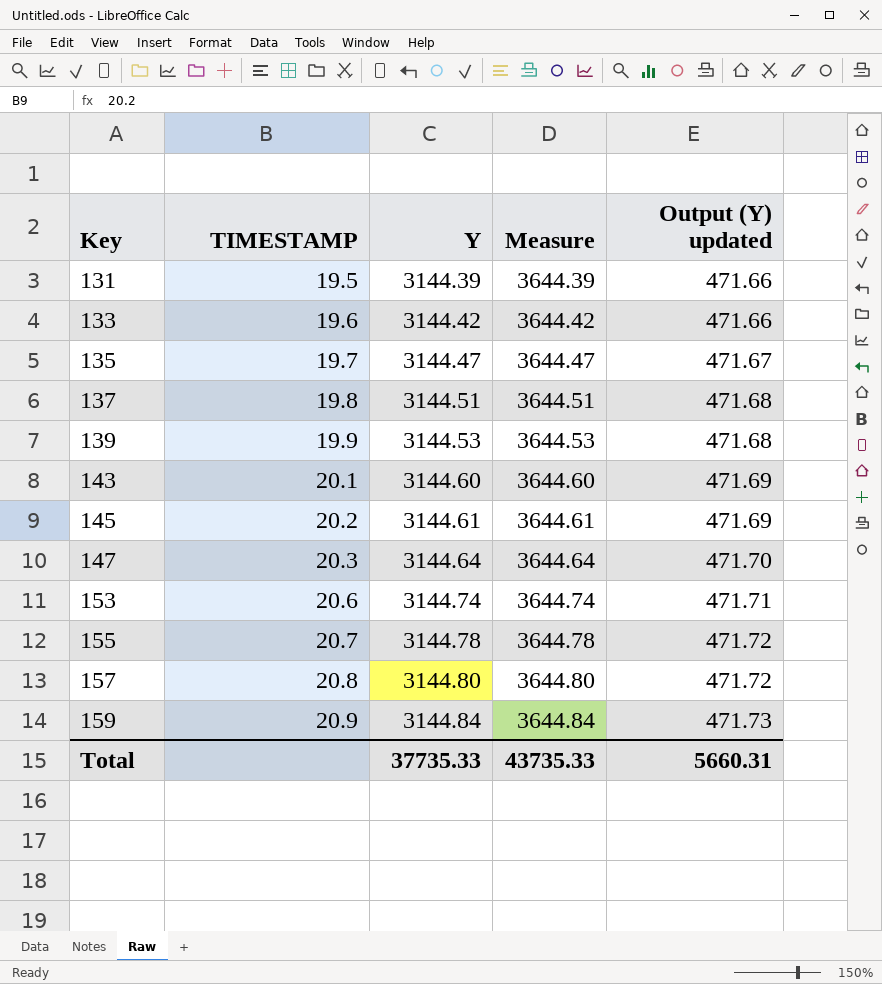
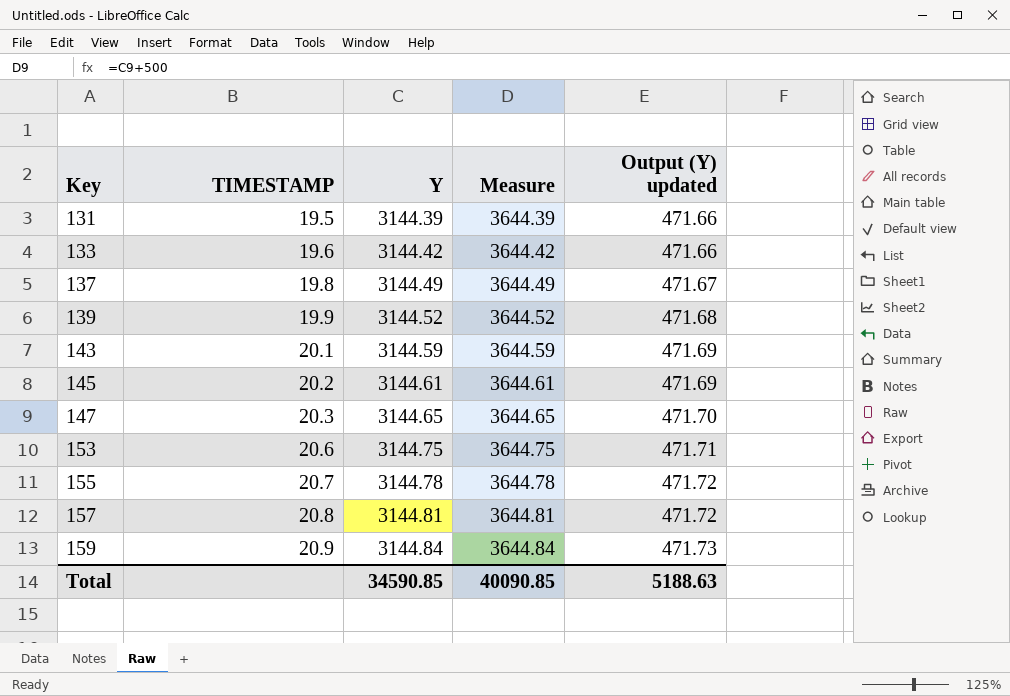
row 135: 19.7 | 3144.47 | 3644.47 | 471.67 -> none
137 | Y: 3144.51 -> 3144.49
137 | Measure: 3644.51 -> 3644.49
137 | Output (Y) updated: 471.68 -> 471.67
139 | Y: 3144.53 -> 3144.52
139 | Measure: 3644.53 -> 3644.52
143 | Y: 3144.60 -> 3144.59
143 | Measure: 3644.60 -> 3644.59
147 | Y: 3144.64 -> 3144.65
147 | Measure: 3644.64 -> 3644.65
153 | Y: 3144.74 -> 3144.75
153 | Measure: 3644.74 -> 3644.75
157 | Y: 3144.80 -> 3144.81
157 | Measure: 3644.80 -> 3644.81
Total | Y: 37735.33 -> 34590.85
Total | Measure: 43735.33 -> 40090.85
Total | Output (Y) updated: 5660.31 -> 5188.63

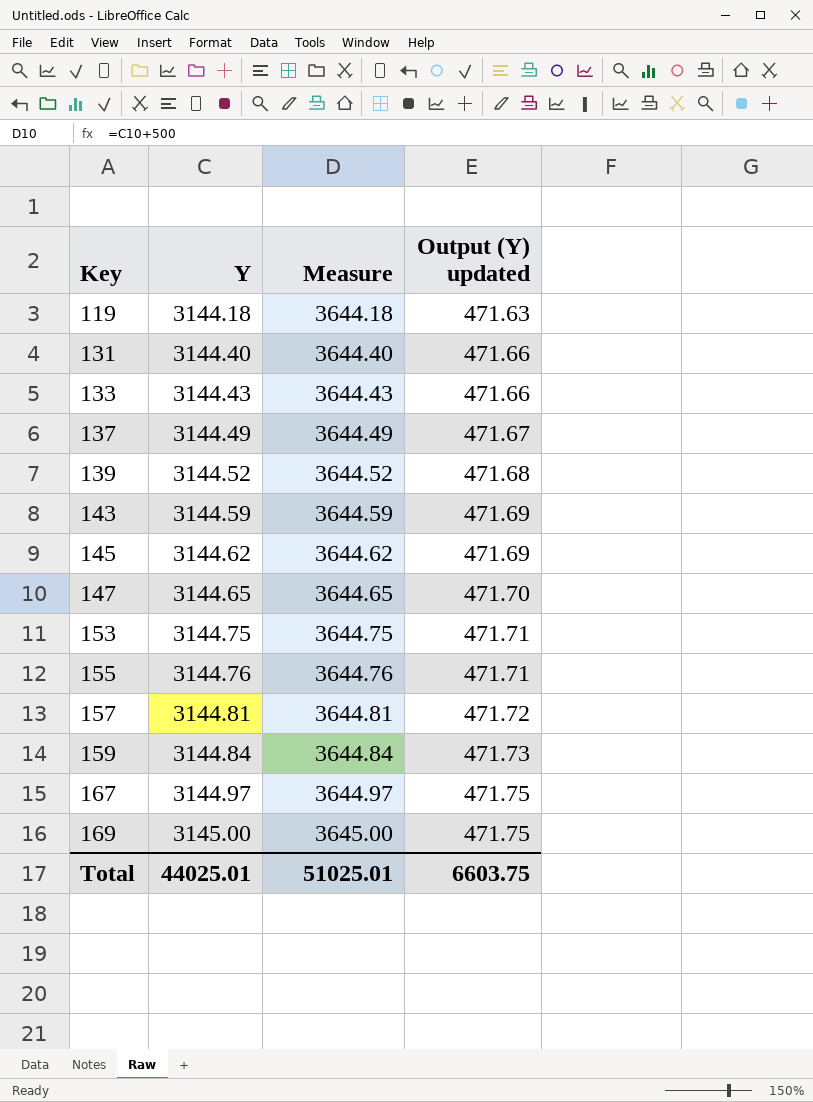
column TIMESTAMP | position: 2 -> none
row 119: none -> 3144.18 | 3644.18 | 471.63
131 | Y: 3144.39 -> 3144.40
131 | Measure: 3644.39 -> 3644.40
133 | Y: 3144.42 -> 3144.43
133 | Measure: 3644.42 -> 3644.43
145 | Y: 3144.61 -> 3144.62
145 | Measure: 3644.61 -> 3644.62
155 | Y: 3144.78 -> 3144.76
155 | Measure: 3644.78 -> 3644.76
155 | Output (Y) updated: 471.72 -> 471.71
row 167: none -> 3144.97 | 3644.97 | 471.75
row 169: none -> 3145.00 | 3645.00 | 471.75
Total | Y: 34590.85 -> 44025.01
Total | Measure: 40090.85 -> 51025.01
Total | Output (Y) updated: 5188.63 -> 6603.75

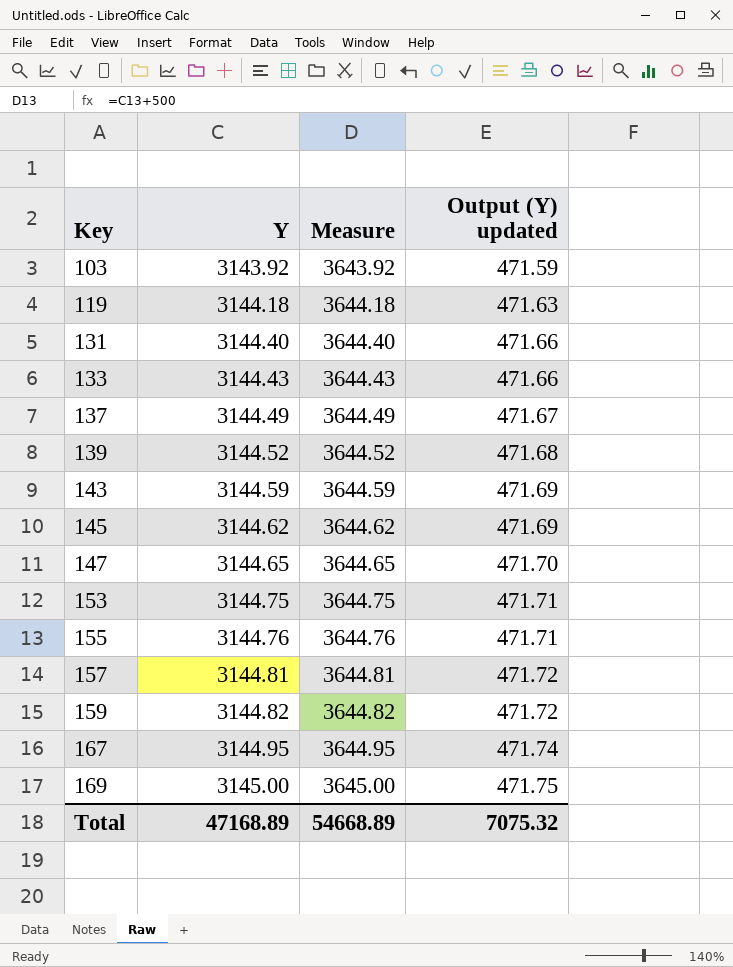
row 103: none -> 3143.92 | 3643.92 | 471.59
159 | Y: 3144.84 -> 3144.82
159 | Measure: 3644.84 -> 3644.82
159 | Output (Y) updated: 471.73 -> 471.72
167 | Y: 3144.97 -> 3144.95
167 | Measure: 3644.97 -> 3644.95
167 | Output (Y) updated: 471.75 -> 471.74
Total | Y: 44025.01 -> 47168.89
Total | Measure: 51025.01 -> 54668.89
Total | Output (Y) updated: 6603.75 -> 7075.32

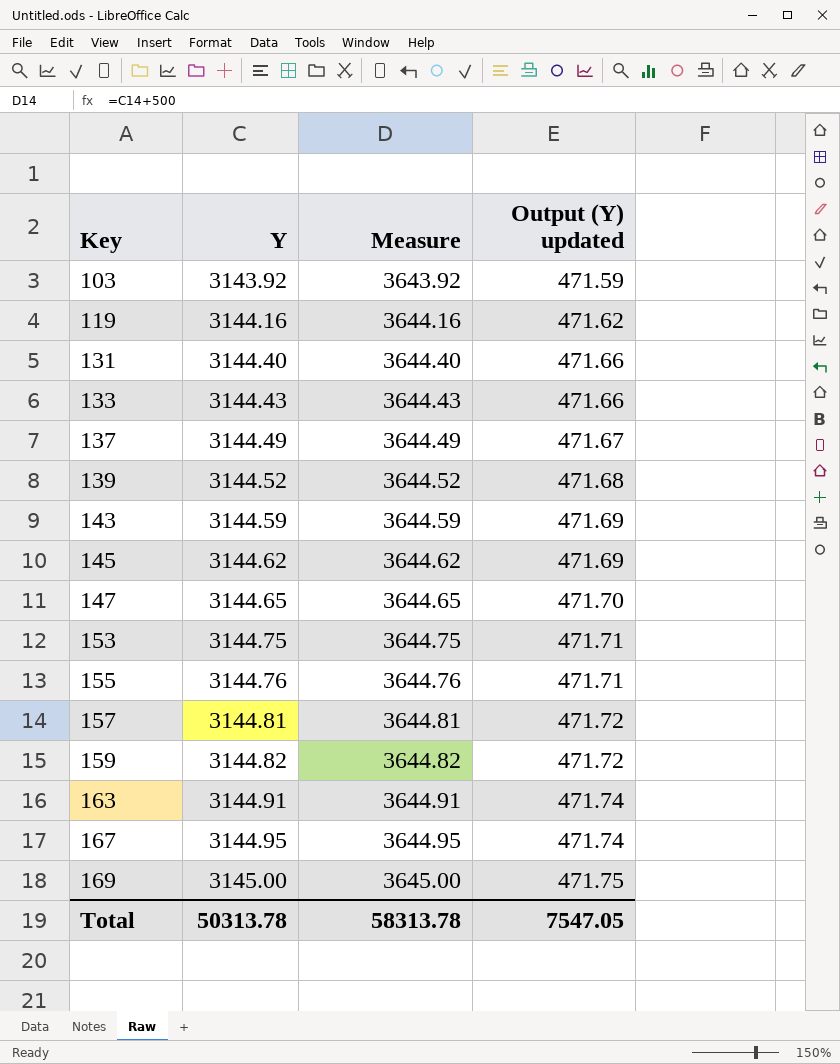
119 | Y: 3144.18 -> 3144.16
119 | Measure: 3644.18 -> 3644.16
119 | Output (Y) updated: 471.63 -> 471.62
row 163: none -> 3144.91 | 3644.91 | 471.74
Total | Y: 47168.89 -> 50313.78
Total | Measure: 54668.89 -> 58313.78
Total | Output (Y) updated: 7075.32 -> 7547.05

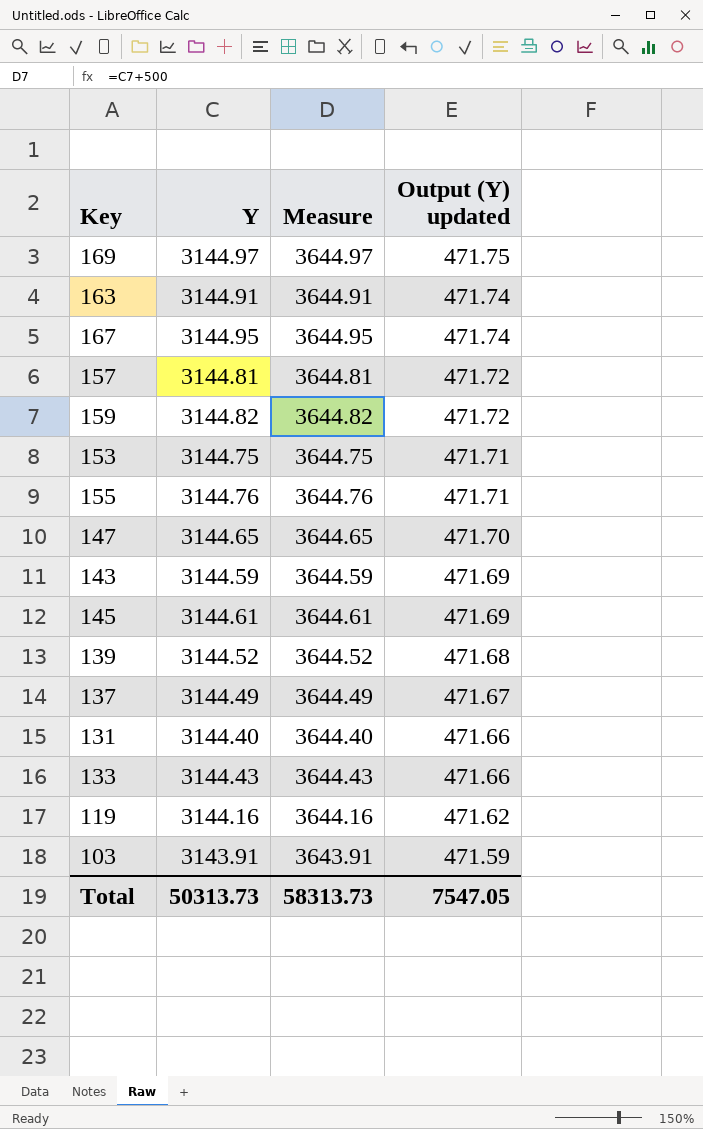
row order: Key ascending -> Output (Y) updated descending
169 | Y: 3145.00 -> 3144.97
169 | Measure: 3645.00 -> 3644.97
145 | Y: 3144.62 -> 3144.61
145 | Measure: 3644.62 -> 3644.61
103 | Y: 3143.92 -> 3143.91
103 | Measure: 3643.92 -> 3643.91
Total | Y: 50313.78 -> 50313.73
Total | Measure: 58313.78 -> 58313.73

